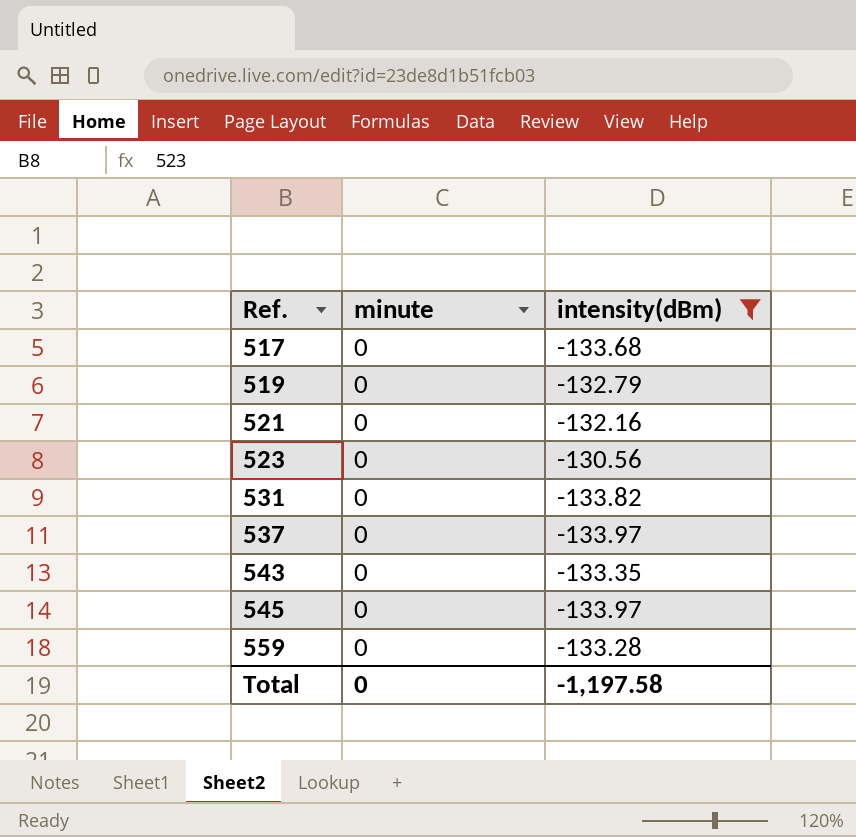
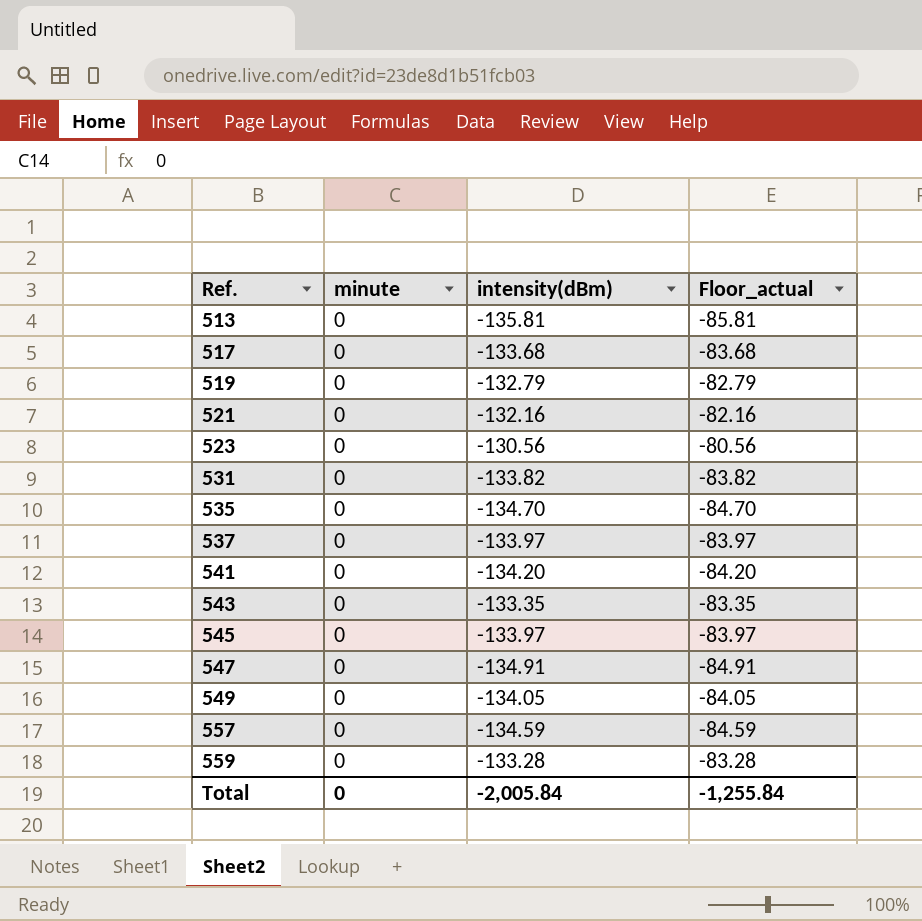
filter: intensity(dBm) >= -133.97 -> none
column Floor_actual | formula: none -> [intensity(dBm)] + 50
Total | intensity(dBm): -1,197.58 -> -2,005.84

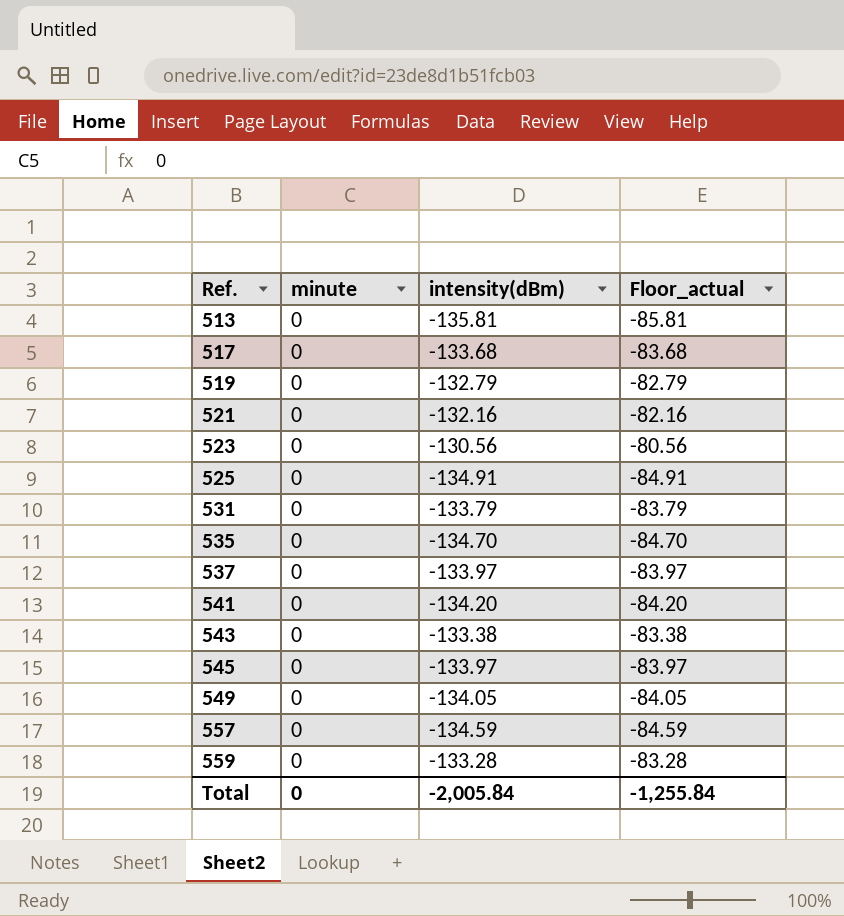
row 547: 0 | -134.91 | -84.91 -> none
row 525: none -> 0 | -134.91 | -84.91
531 | intensity(dBm): -133.82 -> -133.79
531 | Floor_actual: -83.82 -> -83.79
543 | intensity(dBm): -133.35 -> -133.38
543 | Floor_actual: -83.35 -> -83.38

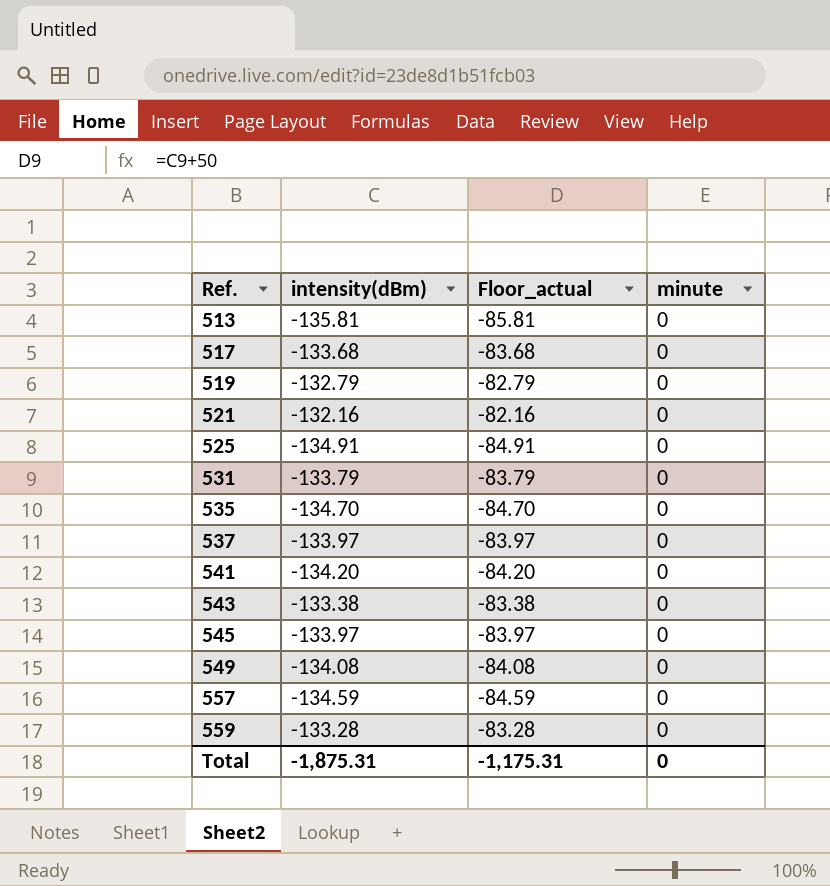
column minute | position: 2 -> 4
row 523: 0 | -130.56 | -80.56 -> none
549 | intensity(dBm): -134.05 -> -134.08
549 | Floor_actual: -84.05 -> -84.08
Total | intensity(dBm): -2,005.84 -> -1,875.31
Total | Floor_actual: -1,255.84 -> -1,175.31

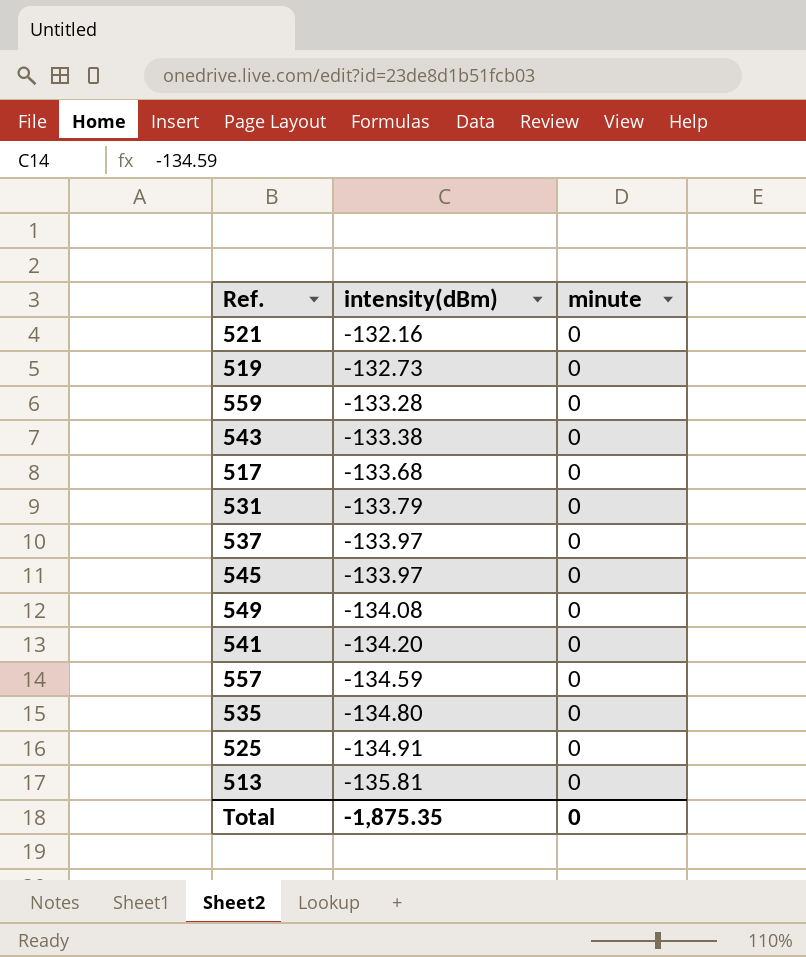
row order: Ref. ascending -> intensity(dBm) descending
column Floor_actual | formula: [intensity(dBm)] + 50 -> none
519 | intensity(dBm): -132.79 -> -132.73
535 | intensity(dBm): -134.70 -> -134.80
Total | intensity(dBm): -1,875.31 -> -1,875.35

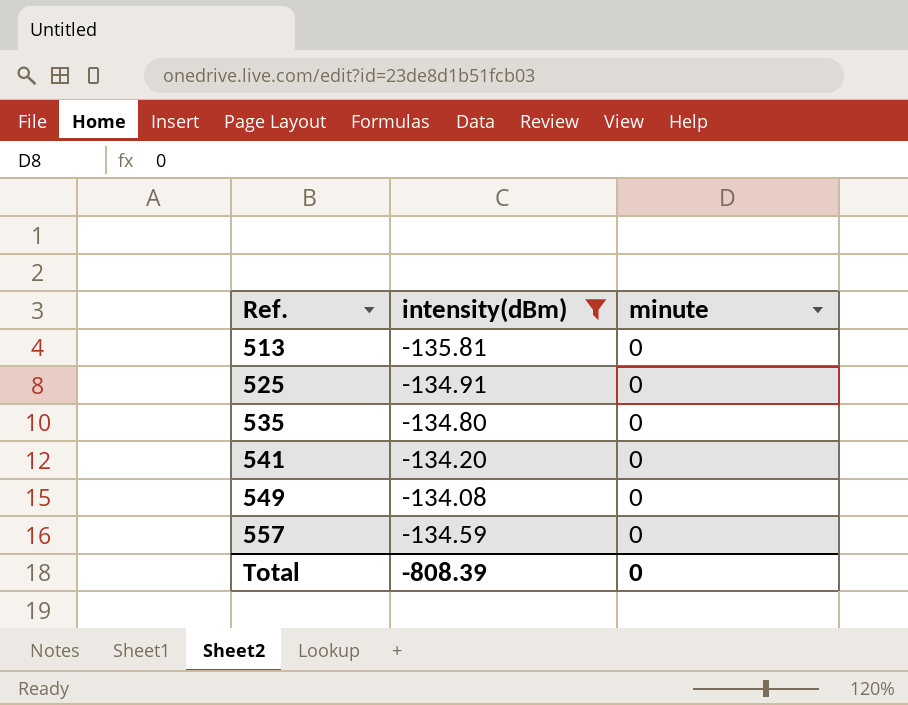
filter: none -> intensity(dBm) <= -134.08
row order: intensity(dBm) descending -> Ref. ascending
Total | intensity(dBm): -1,875.35 -> -808.39

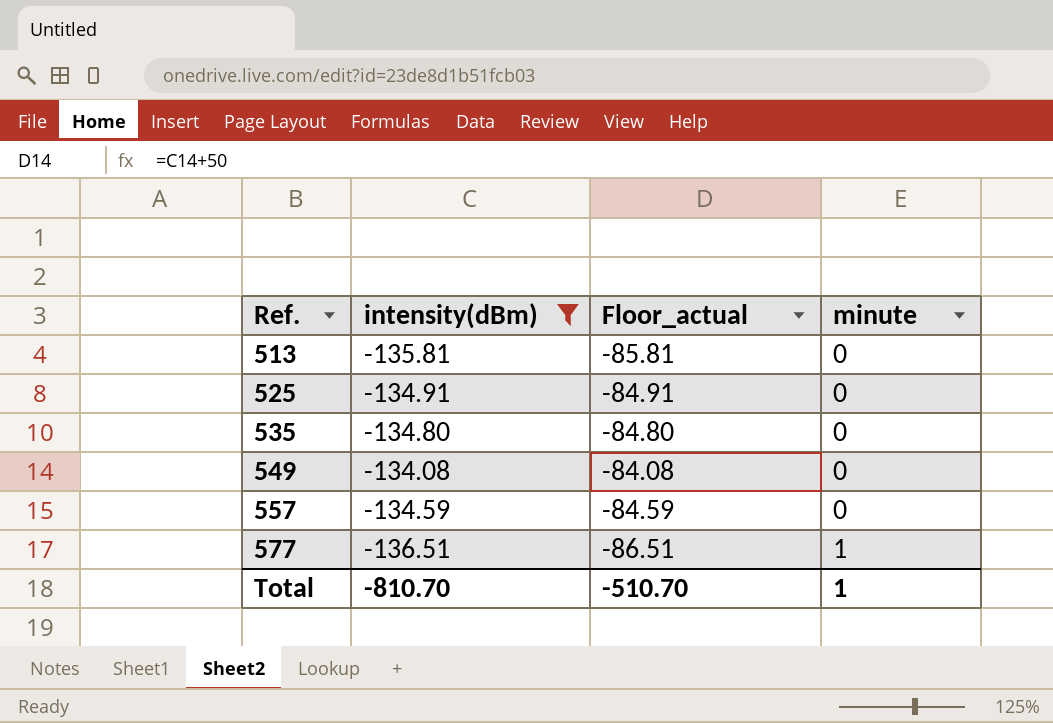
column Floor_actual | formula: none -> [intensity(dBm)] + 50
row 541: -134.20 | 0 -> none
row 577: none -> -136.51 | -86.51 | 1
Total | intensity(dBm): -808.39 -> -810.70
Total | minute: 0 -> 1

